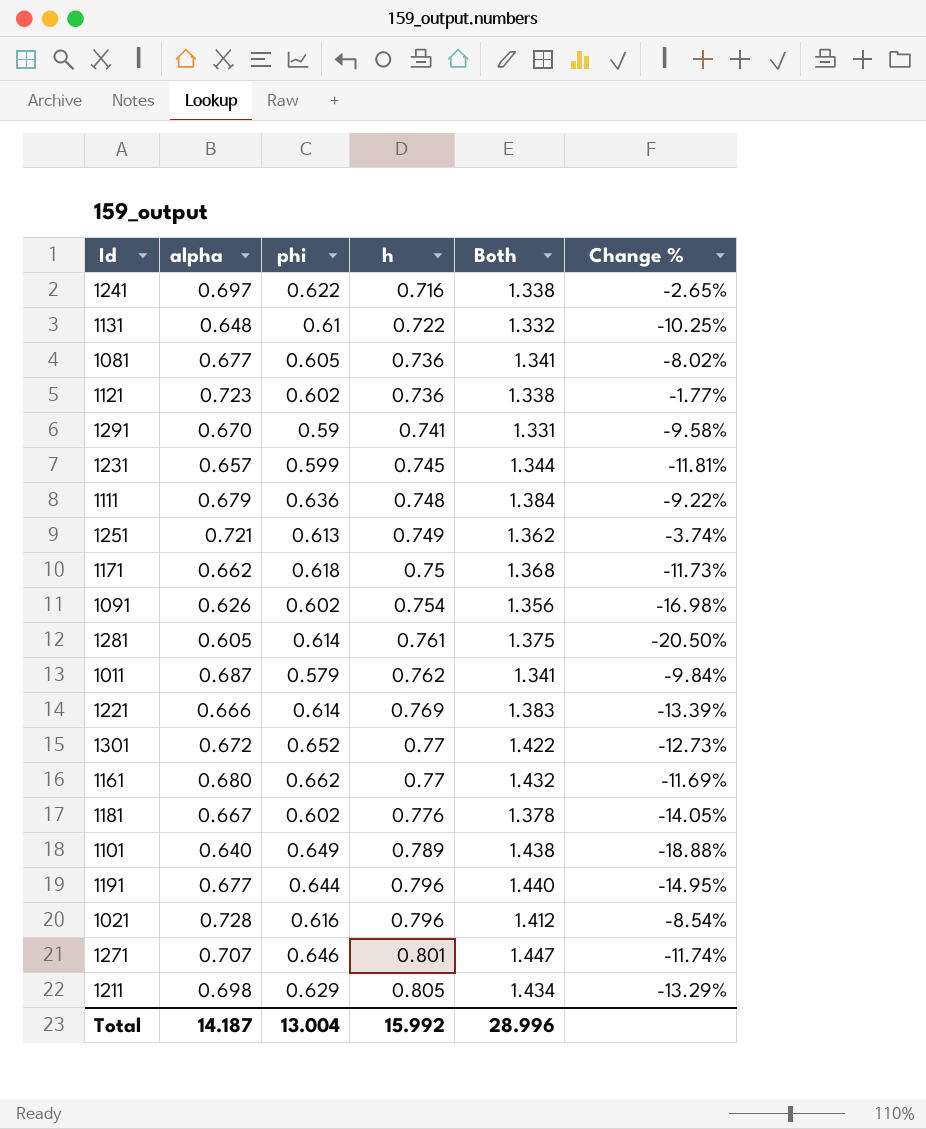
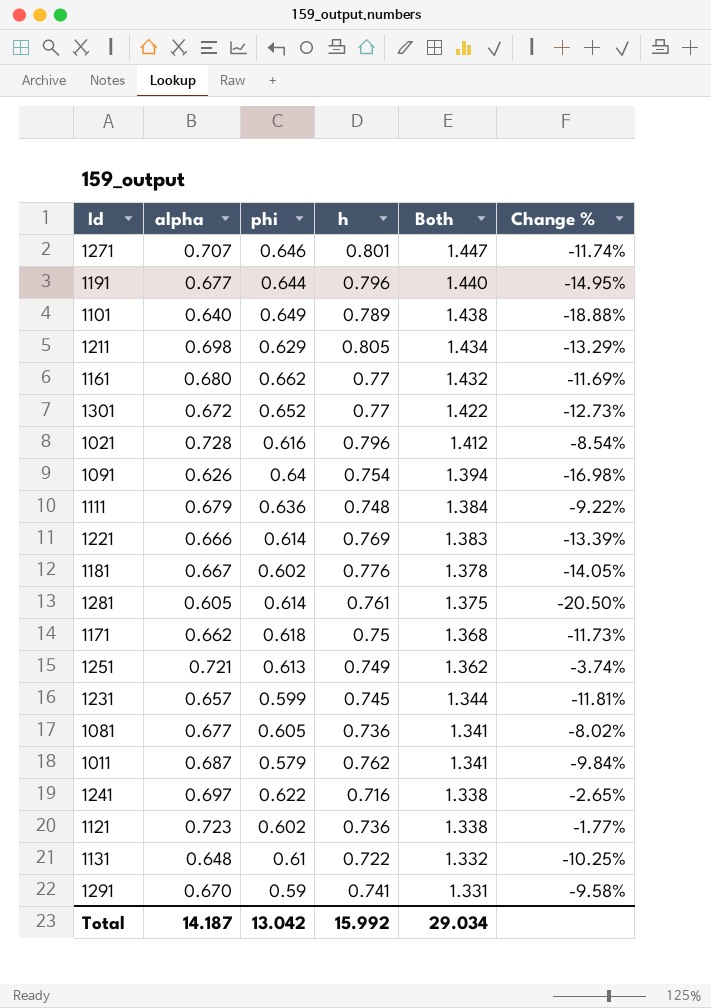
row order: h ascending -> Both descending
1091 | phi: 0.602 -> 0.64
1091 | Both: 1.356 -> 1.394
Total | phi: 13.004 -> 13.042
Total | Both: 28.996 -> 29.034

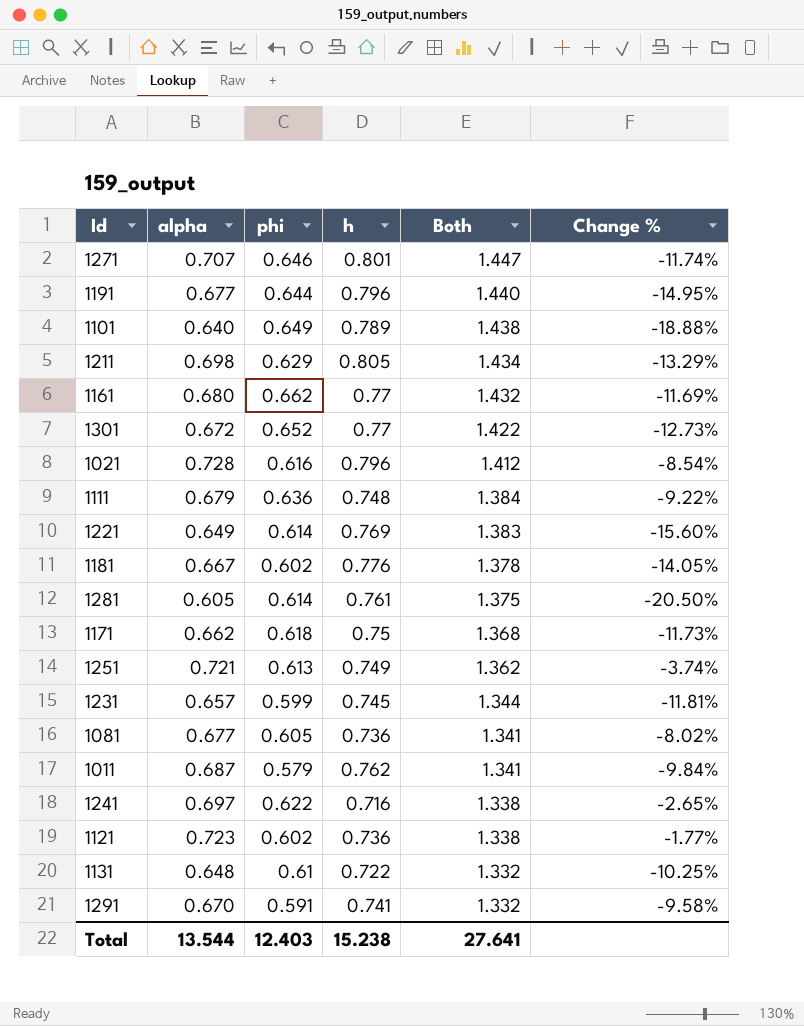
row 1091: 0.626 | 0.64 | 0.754 | 1.394 | -16.98% -> none
1221 | alpha: 0.666 -> 0.649
1221 | Change %: -13.39% -> -15.60%
1291 | phi: 0.59 -> 0.591
1291 | Both: 1.331 -> 1.332
Total | alpha: 14.187 -> 13.544
Total | phi: 13.042 -> 12.403
Total | h: 15.992 -> 15.238
Total | Both: 29.034 -> 27.641

